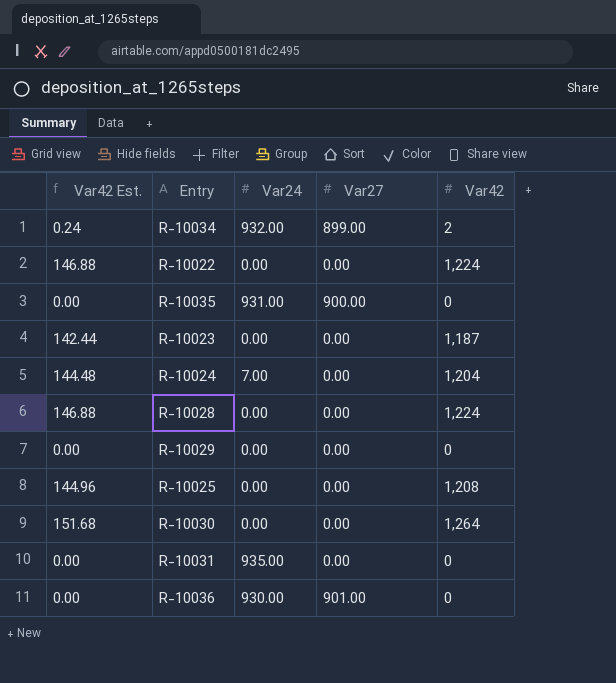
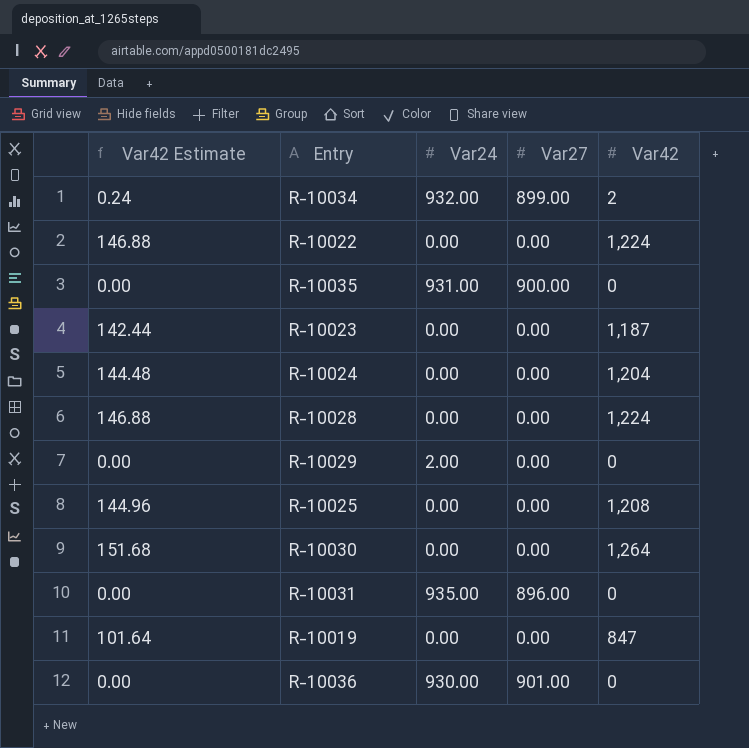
column name: Var42 Est. -> Var42 Estimate
R-10024 | Var24: 7.00 -> 0.00
R-10029 | Var24: 0.00 -> 2.00
R-10031 | Var27: 0.00 -> 896.00
row R-10019: none -> 101.64 | 0.00 | 0.00 | 847

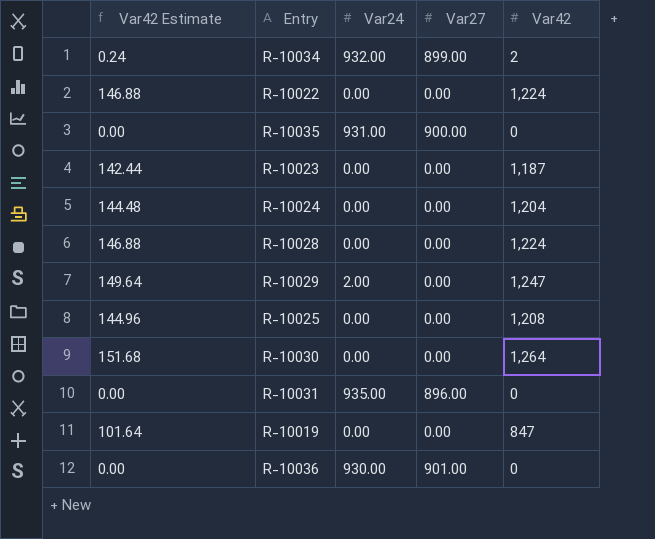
R-10029 | Var42 Estimate: 0.00 -> 149.64
R-10029 | Var42: 0 -> 1,247

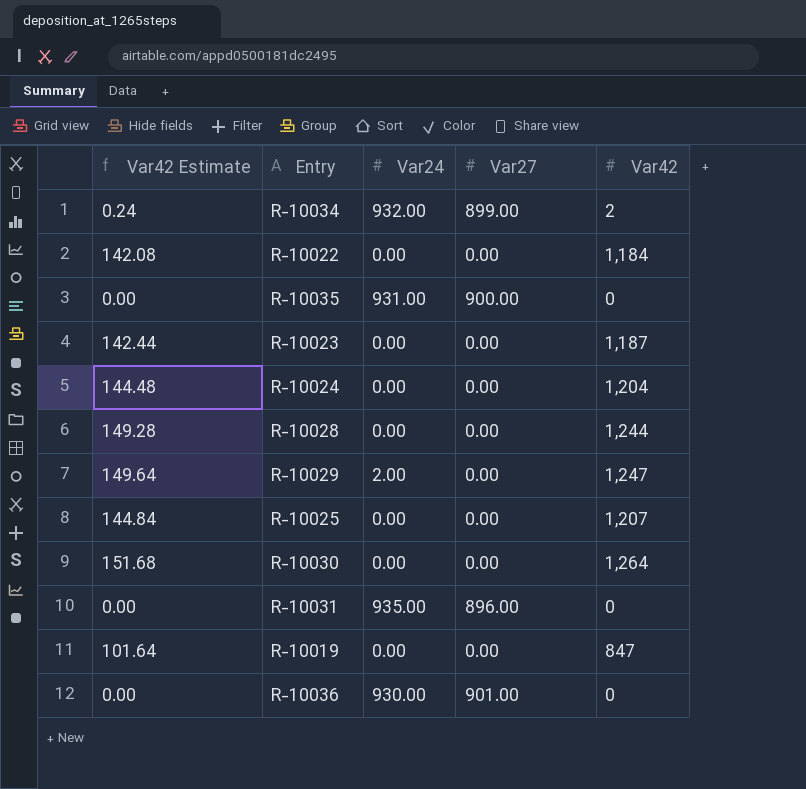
R-10022 | Var42 Estimate: 146.88 -> 142.08
R-10022 | Var42: 1,224 -> 1,184
R-10028 | Var42 Estimate: 146.88 -> 149.28
R-10028 | Var42: 1,224 -> 1,244
R-10025 | Var42 Estimate: 144.96 -> 144.84
R-10025 | Var42: 1,208 -> 1,207

